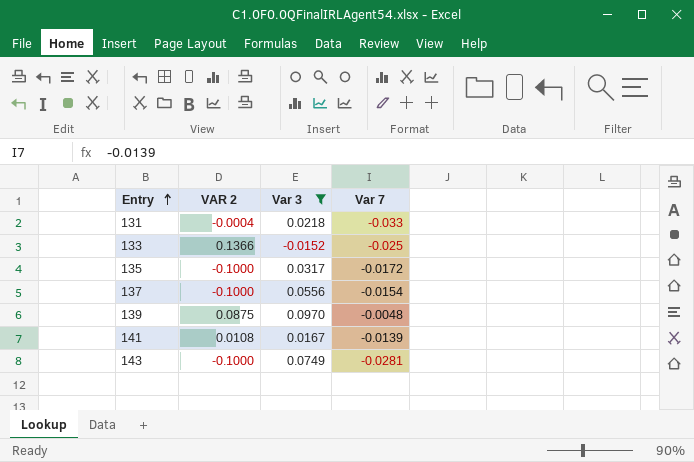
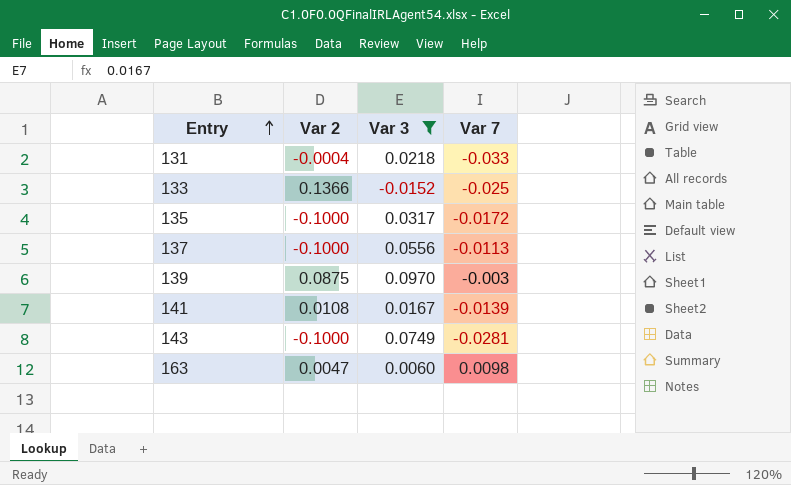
column name: VAR 2 -> Var 2
137 | Var 7: -0.0154 -> -0.0113
139 | Var 7: -0.0048 -> -0.003
row 163: none -> 0.0047 | 0.0060 | 0.0098

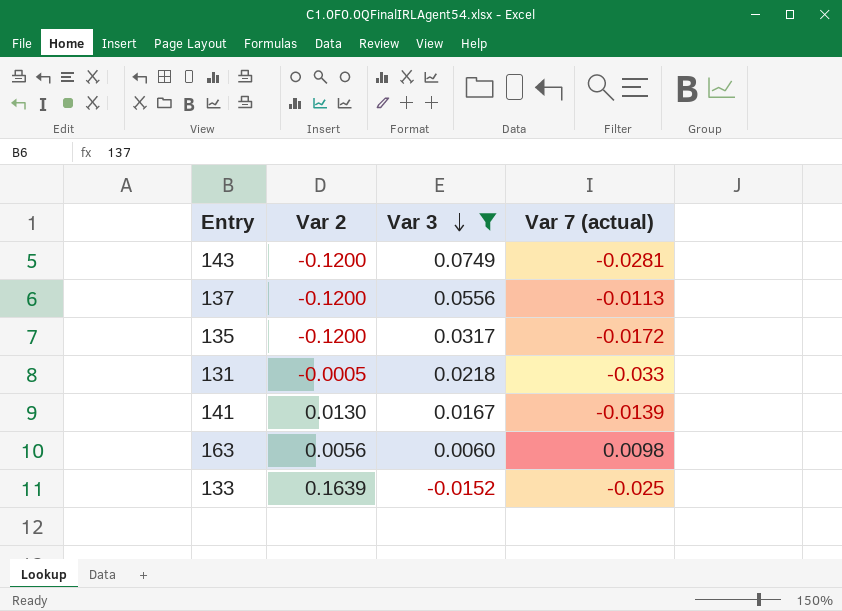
row order: Entry ascending -> Var 3 descending
column name: Var 7 -> Var 7 (actual)
row 139: 0.0875 | 0.0970 | -0.003 -> none
143 | Var 2: -0.1000 -> -0.1200
137 | Var 2: -0.1000 -> -0.1200
135 | Var 2: -0.1000 -> -0.1200
131 | Var 2: -0.0004 -> -0.0005
141 | Var 2: 0.0108 -> 0.0130
163 | Var 2: 0.0047 -> 0.0056
133 | Var 2: 0.1366 -> 0.1639

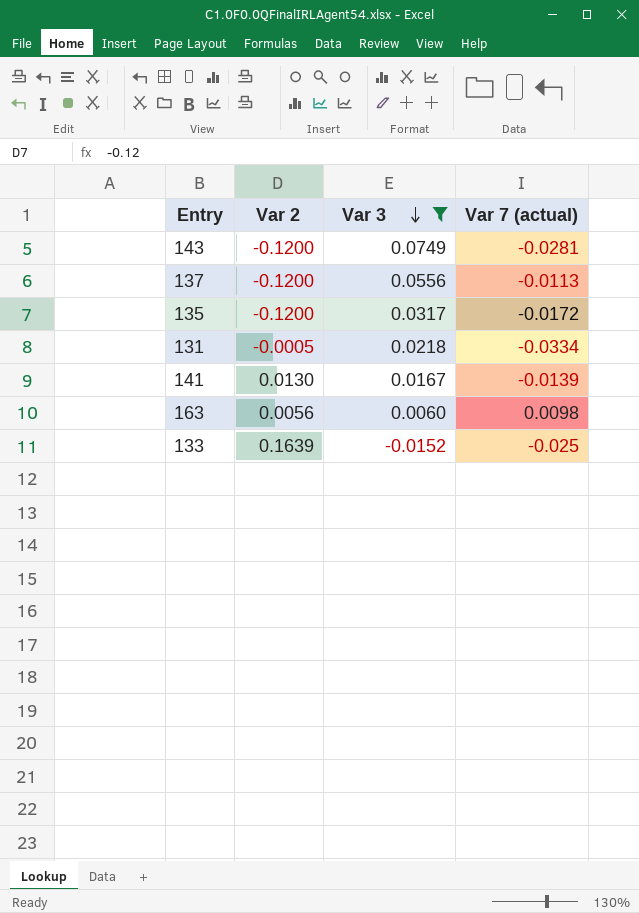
131 | Var 7 (actual): -0.033 -> -0.0334

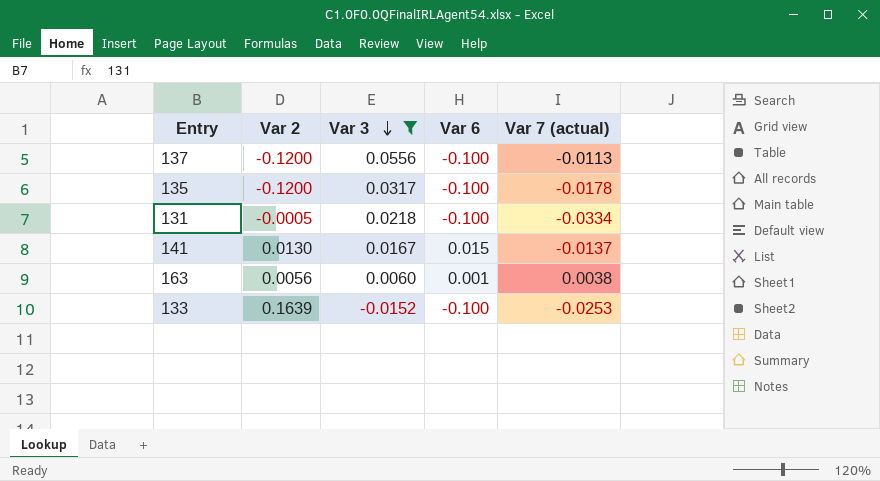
column Var 6 | position: none -> 4
row 143: -0.1200 | 0.0749 | -0.0281 -> none
135 | Var 7 (actual): -0.0172 -> -0.0178
141 | Var 7 (actual): -0.0139 -> -0.0137
163 | Var 7 (actual): 0.0098 -> 0.0038
133 | Var 7 (actual): -0.025 -> -0.0253

